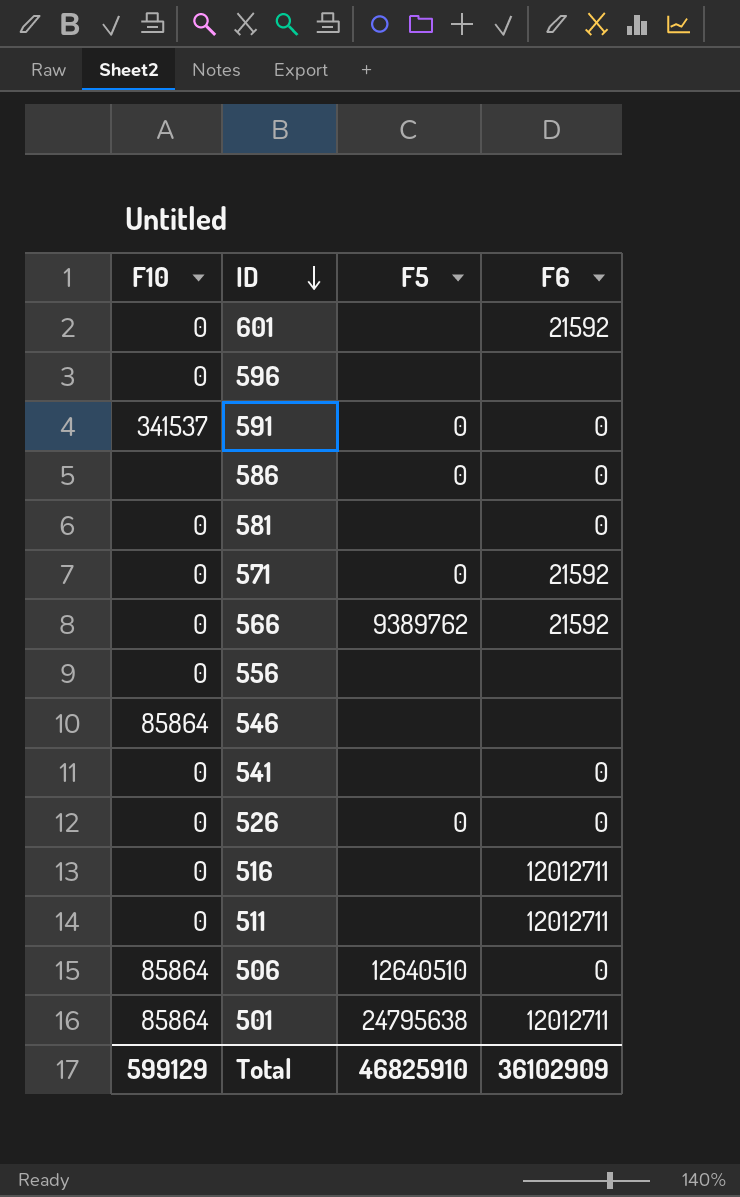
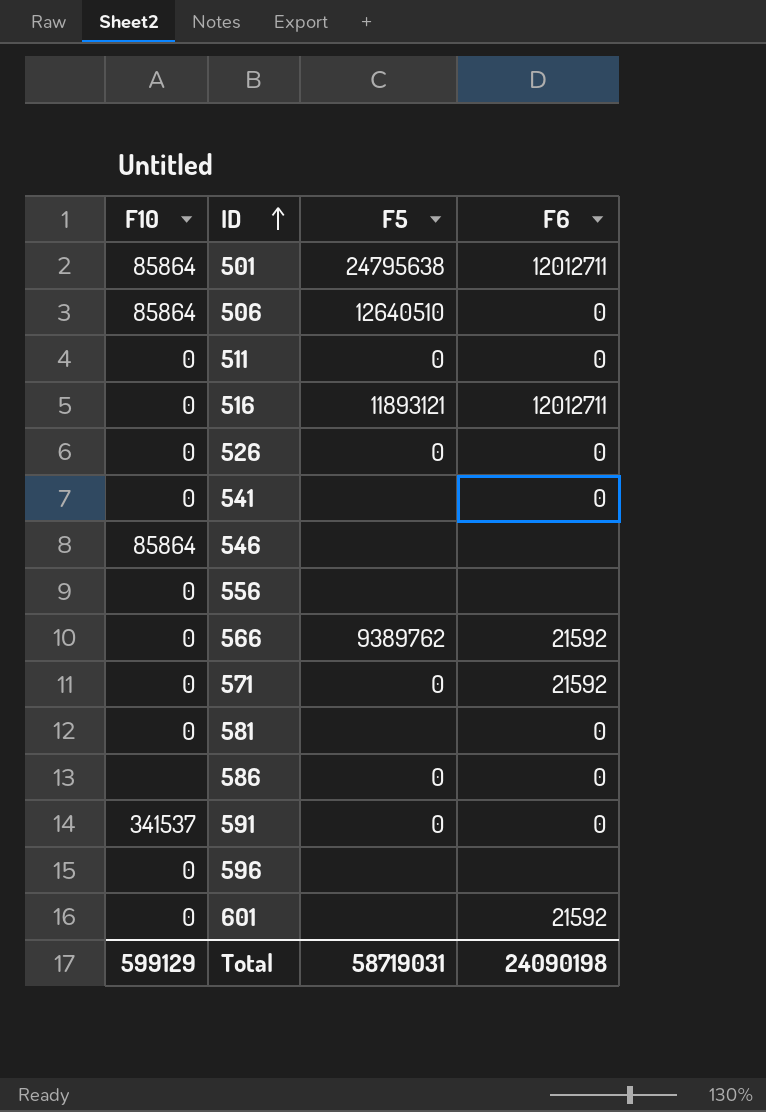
row order: ID descending -> ID ascending
511 | F5: none -> 0
511 | F6: 12012711 -> 0
516 | F5: none -> 11893121
Total | F5: 46825910 -> 58719031
Total | F6: 36102909 -> 24090198

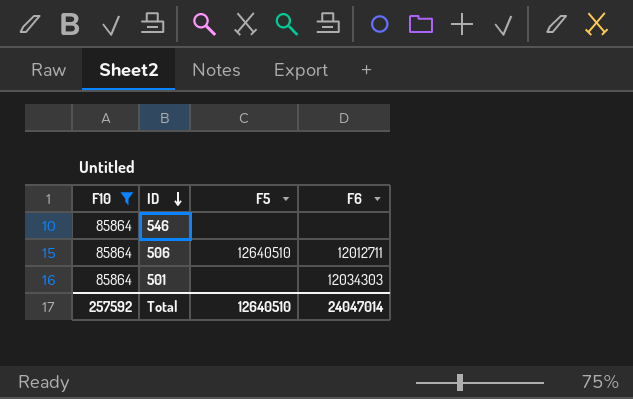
filter: none -> F10 = 85864
row order: ID ascending -> ID descending
506 | F6: 0 -> 12012711
501 | F5: 24795638 -> none
501 | F6: 12012711 -> 12034303
Total | F10: 599129 -> 257592
Total | F5: 58719031 -> 12640510
Total | F6: 24090198 -> 24047014

